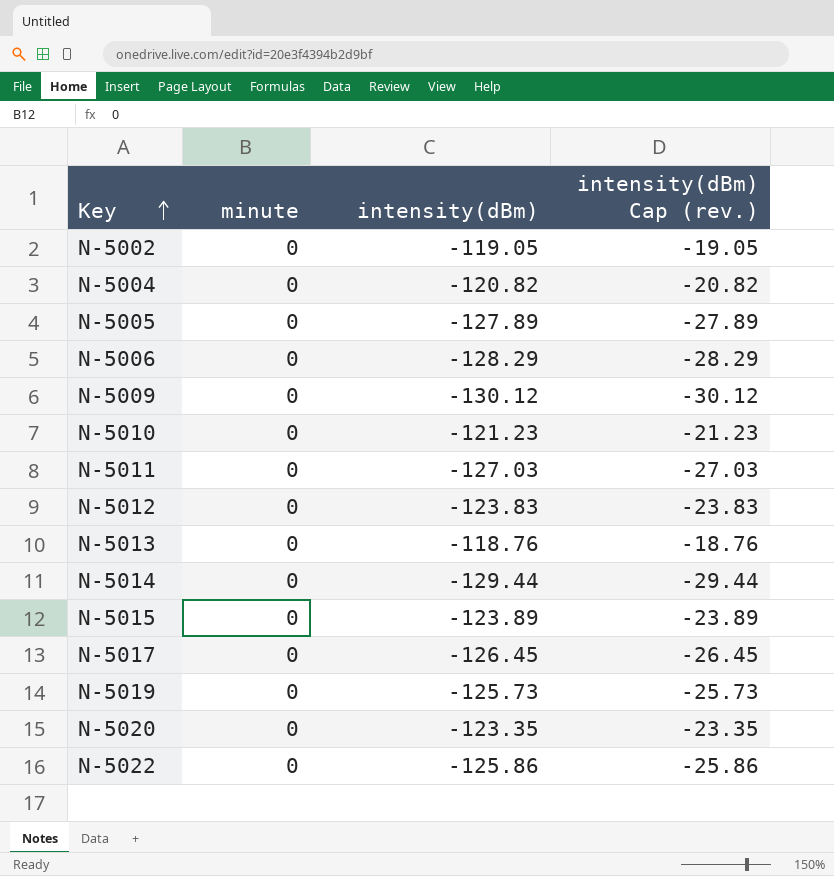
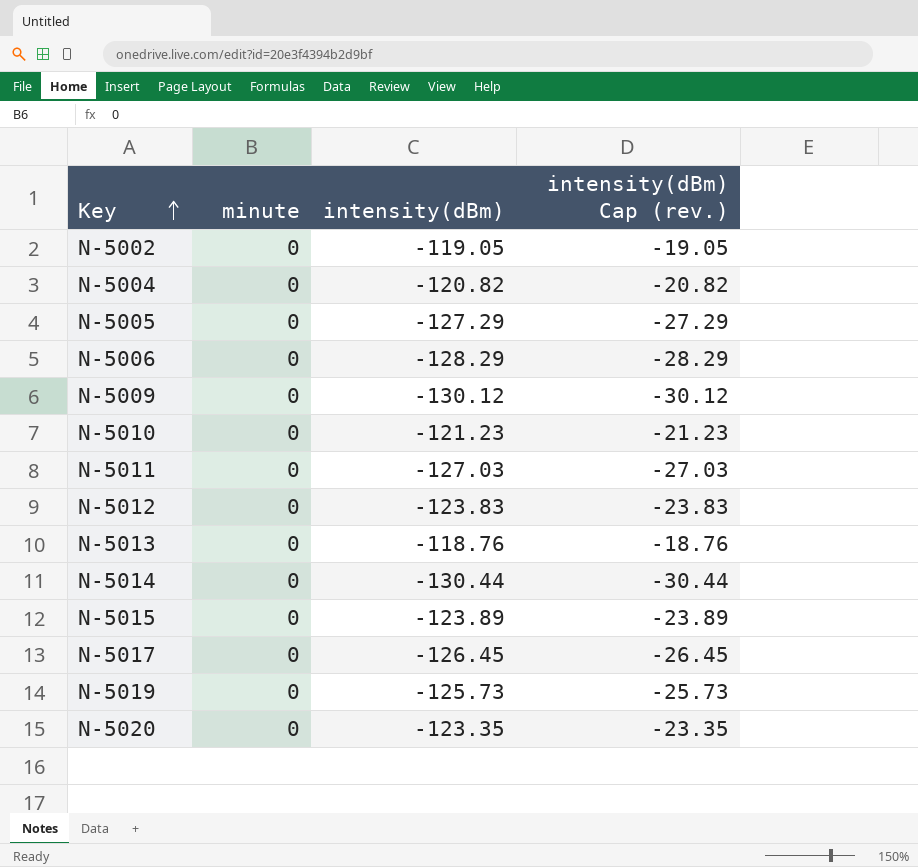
row N-5022: 0 | -125.86 | -25.86 -> none
N-5005 | intensity(dBm): -127.89 -> -127.29
N-5005 | intensity(dBm) Cap (rev.): -27.89 -> -27.29
N-5014 | intensity(dBm): -129.44 -> -130.44
N-5014 | intensity(dBm) Cap (rev.): -29.44 -> -30.44

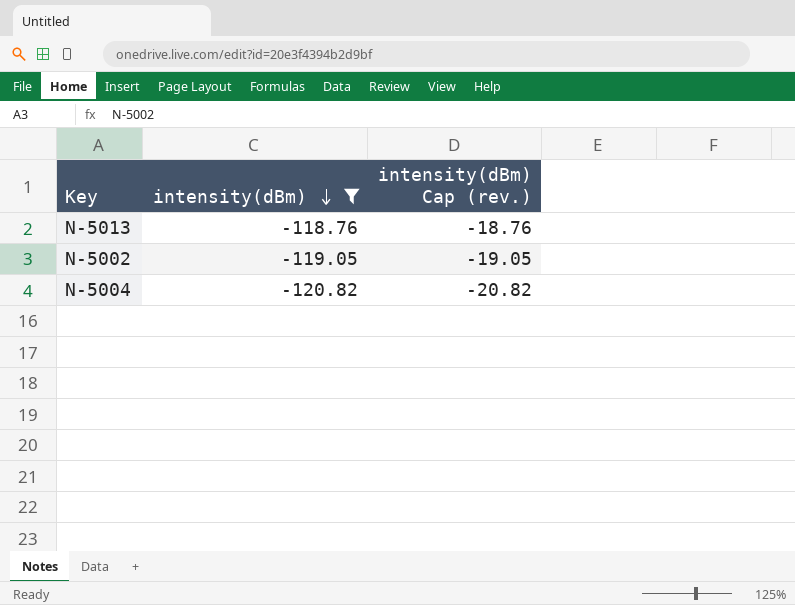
filter: none -> intensity(dBm) >= -120.82
row order: Key ascending -> intensity(dBm) descending
column minute | position: 2 -> none

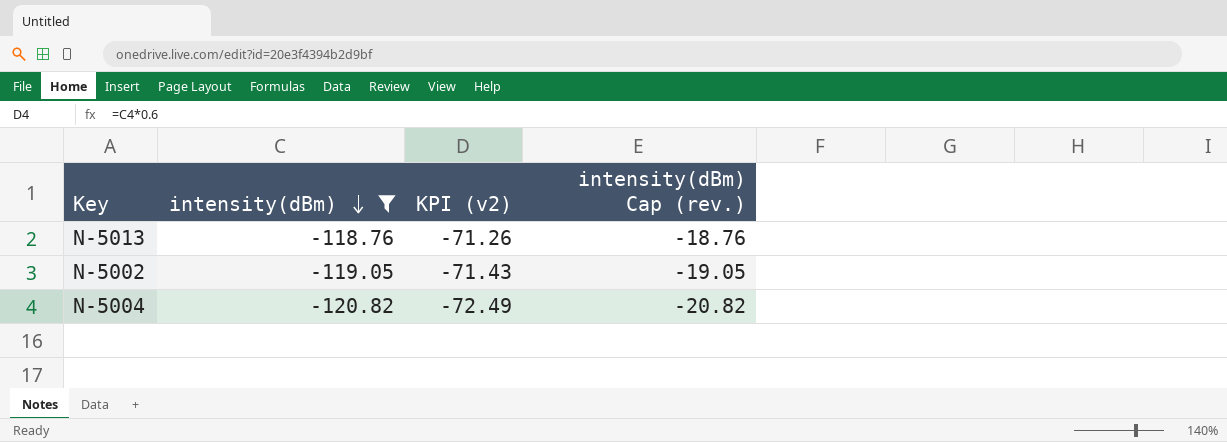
column KPI (v2) | formula: none -> [intensity(dBm)] * 0.6

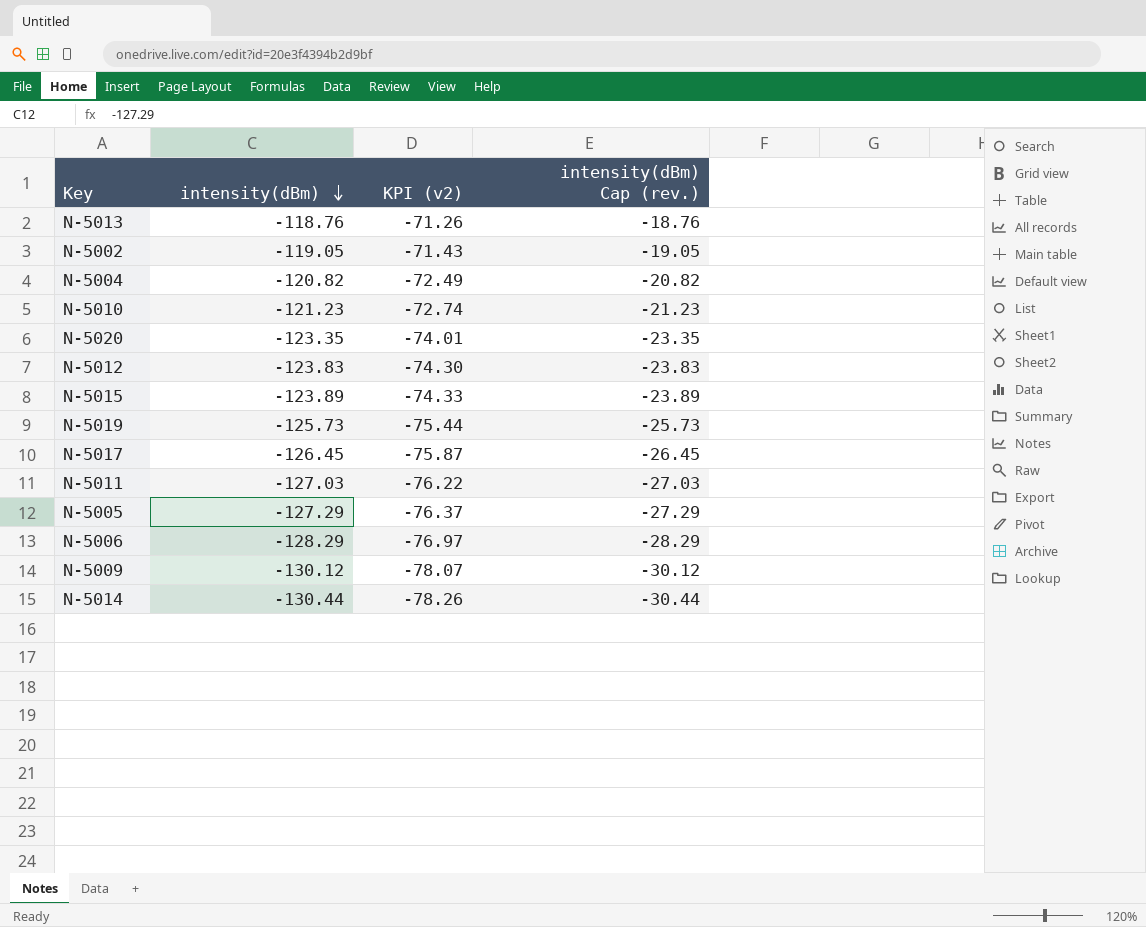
filter: intensity(dBm) >= -120.82 -> none

